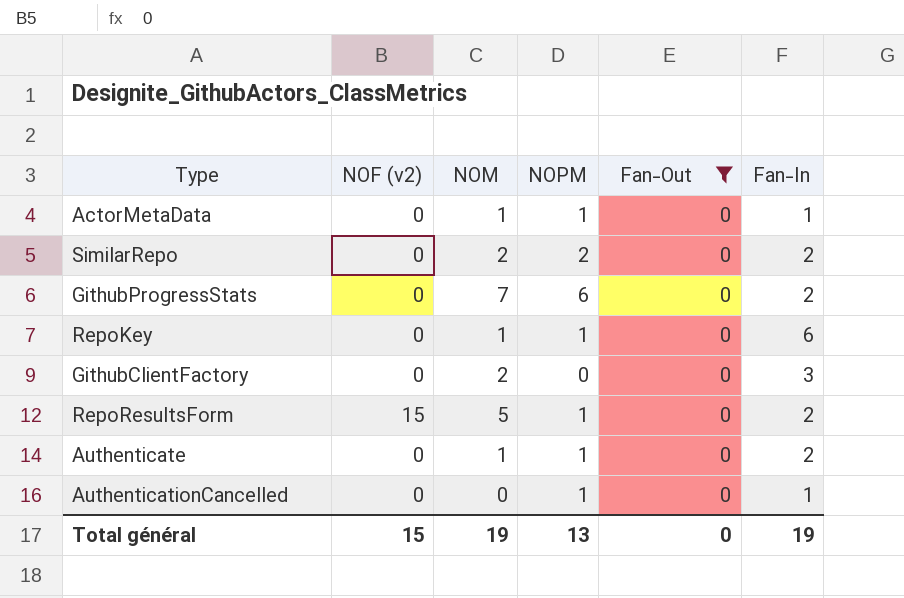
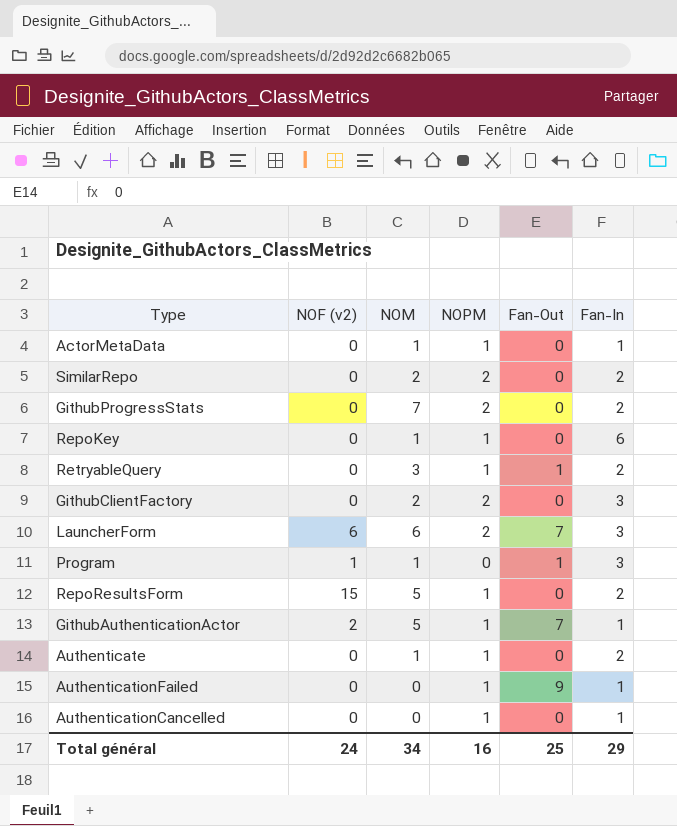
filter: Fan-Out = 0 -> none
GithubProgressStats | NOPM: 6 -> 2
GithubClientFactory | NOPM: 0 -> 2
Total général | NOF (v2): 15 -> 24
Total général | NOM: 19 -> 34
Total général | NOPM: 13 -> 16
Total général | Fan-Out: 0 -> 25
Total général | Fan-In: 19 -> 29

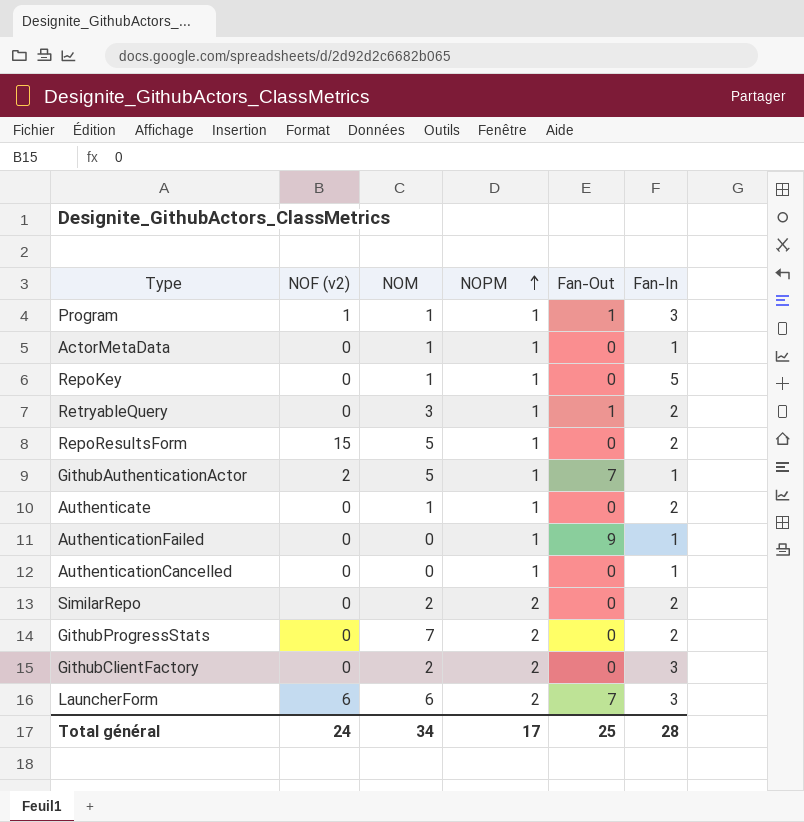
row order: none -> NOPM ascending
Program | NOPM: 0 -> 1
RepoKey | Fan-In: 6 -> 5
Total général | NOPM: 16 -> 17
Total général | Fan-In: 29 -> 28

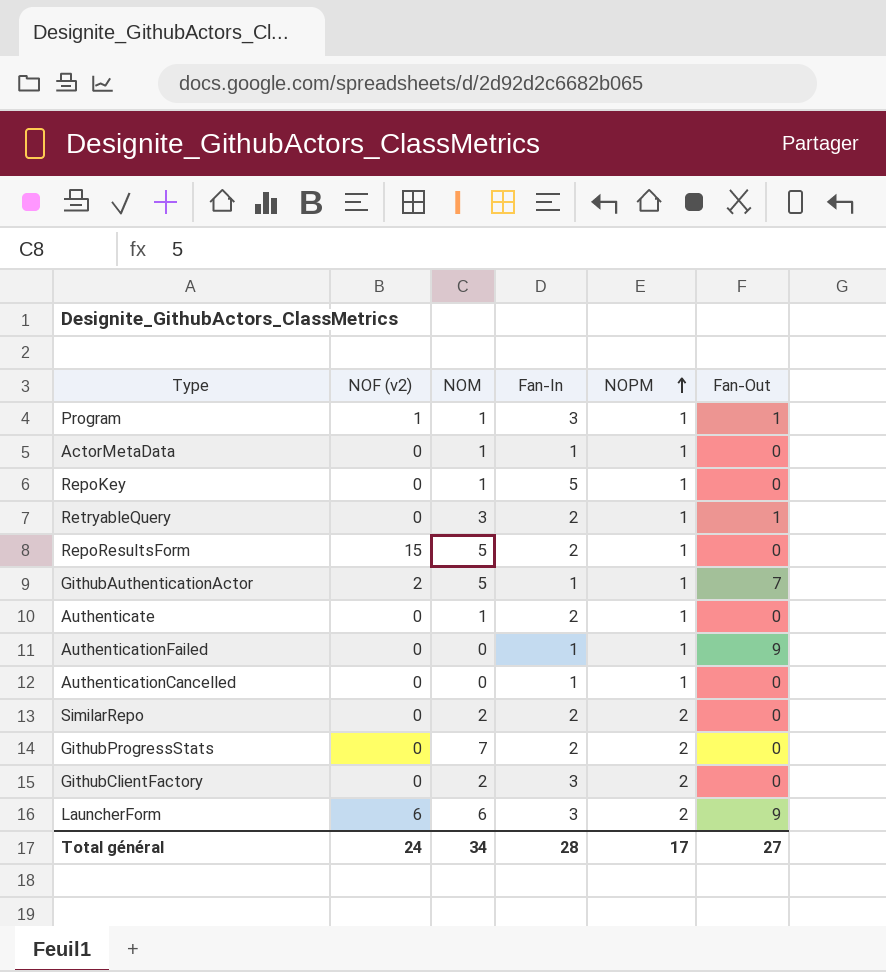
column Fan-In | position: 6 -> 4
LauncherForm | Fan-Out: 7 -> 9
Total général | Fan-Out: 25 -> 27

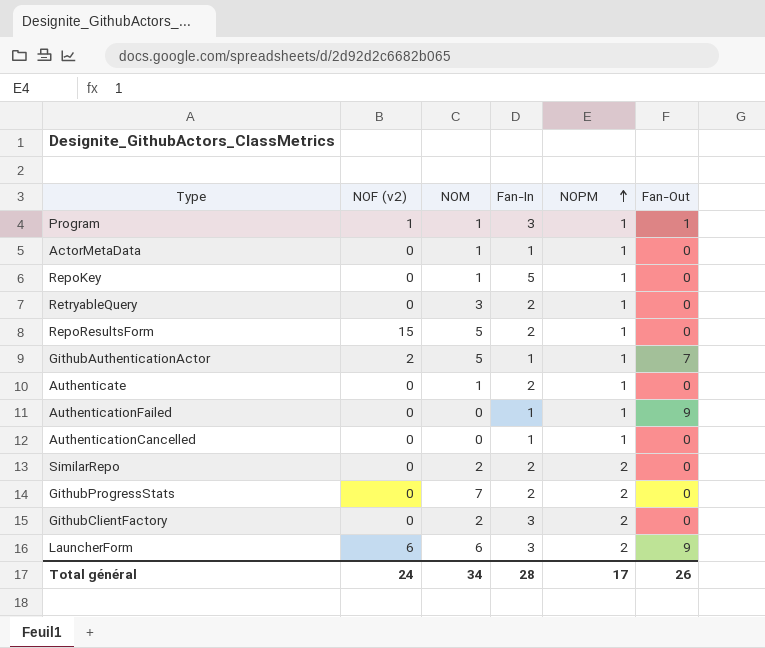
RetryableQuery | Fan-Out: 1 -> 0
Total général | Fan-Out: 27 -> 26

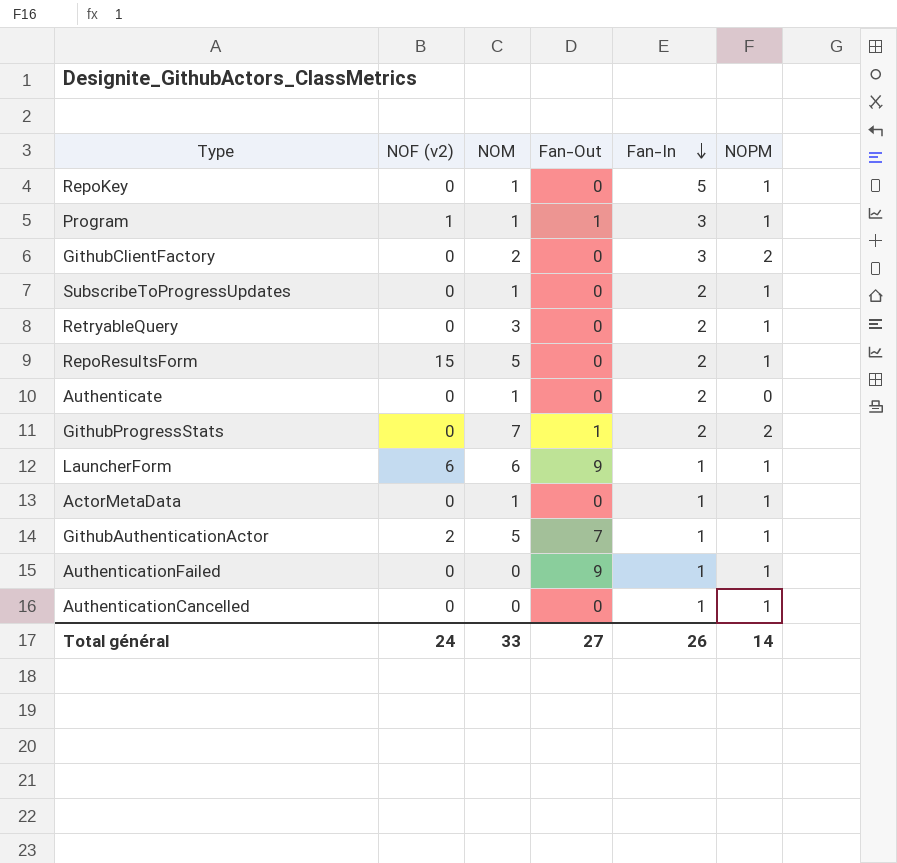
row order: NOPM ascending -> Fan-In descending
column Fan-Out | position: 6 -> 4
row SimilarRepo: 0 | 2 | 2 | 2 | 0 -> none
row SubscribeToProgressUpdates: none -> 0 | 1 | 0 | 2 | 1
Authenticate | NOPM: 1 -> 0
GithubProgressStats | Fan-Out: 0 -> 1
LauncherForm | Fan-In: 3 -> 1
LauncherForm | NOPM: 2 -> 1
Total général | NOM: 34 -> 33
Total général | Fan-Out: 26 -> 27
Total général | Fan-In: 28 -> 26
Total général | NOPM: 17 -> 14

